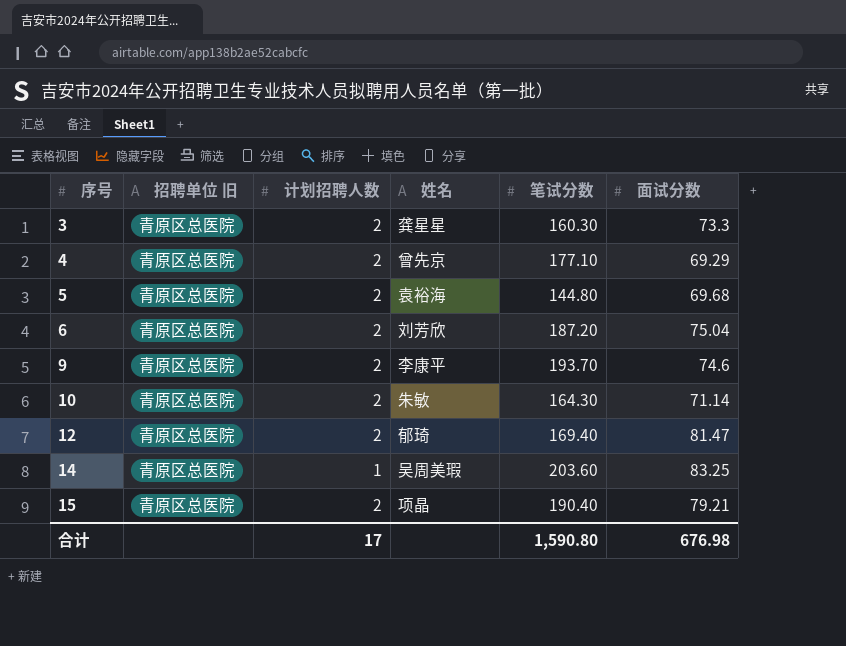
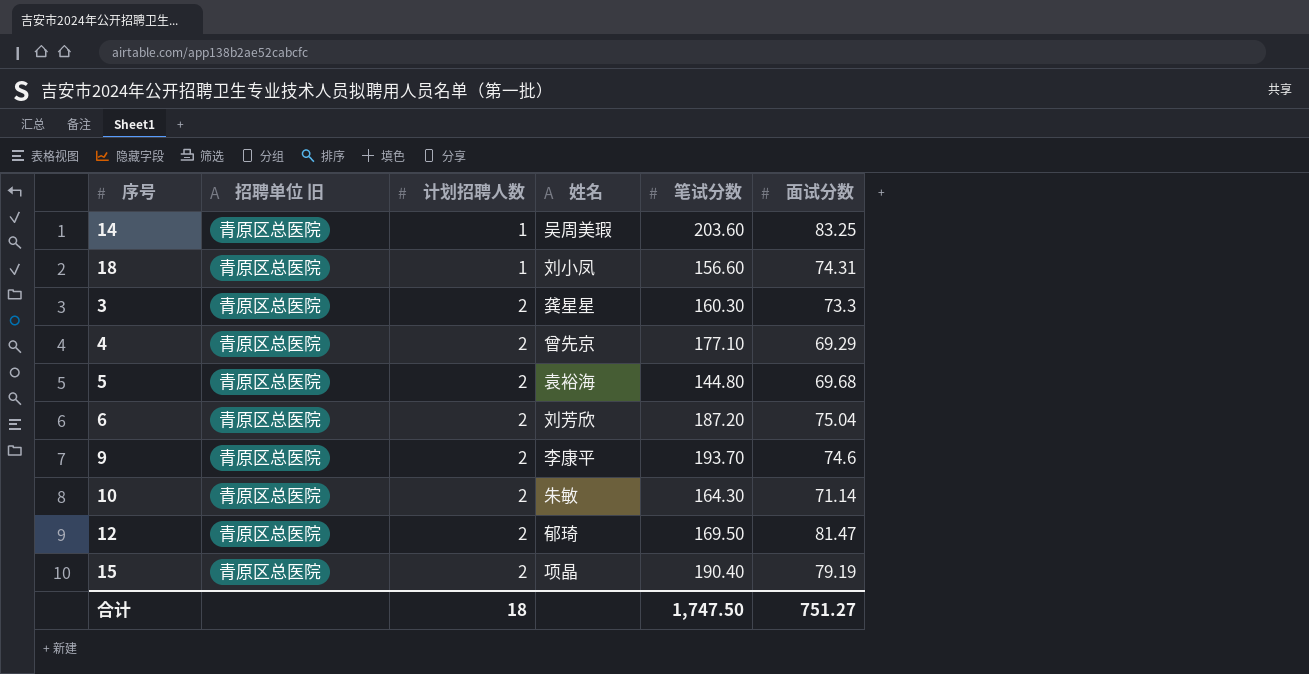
row order: 序号 ascending -> 计划招聘人数 ascending
row 18: none -> 青原区总医院 | 1 | 刘小凤 | 156.60 | 74.31
12 | 笔试分数: 169.40 -> 169.50
15 | 面试分数: 79.21 -> 79.19
合计 | 计划招聘人数: 17 -> 18
合计 | 笔试分数: 1,590.80 -> 1,747.50
合计 | 面试分数: 676.98 -> 751.27

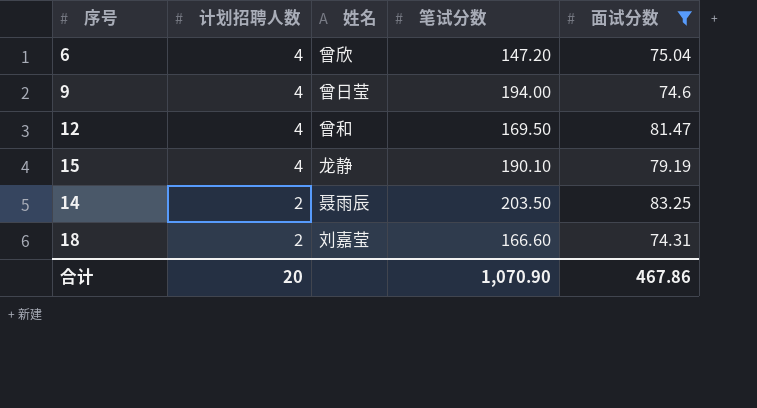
filter: none -> 面试分数 >= 74.31
row order: 计划招聘人数 ascending -> 计划招聘人数 descending
column 招聘单位 旧 | position: 2 -> none
6 | 计划招聘人数: 2 -> 4
6 | 姓名: 刘芳欣 -> 曾欣
6 | 笔试分数: 187.20 -> 147.20
9 | 计划招聘人数: 2 -> 4
9 | 姓名: 李康平 -> 曾日莹
9 | 笔试分数: 193.70 -> 194.00
12 | 计划招聘人数: 2 -> 4
12 | 姓名: 郁琦 -> 曾和
15 | 计划招聘人数: 2 -> 4
15 | 姓名: 项晶 -> 龙静
15 | 笔试分数: 190.40 -> 190.10
14 | 计划招聘人数: 1 -> 2
14 | 姓名: 吴周美瑕 -> 聂雨辰
14 | 笔试分数: 203.60 -> 203.50
18 | 计划招聘人数: 1 -> 2
18 | 姓名: 刘小凤 -> 刘嘉莹
18 | 笔试分数: 156.60 -> 166.60
合计 | 计划招聘人数: 18 -> 20
合计 | 笔试分数: 1,747.50 -> 1,070.90
合计 | 面试分数: 751.27 -> 467.86

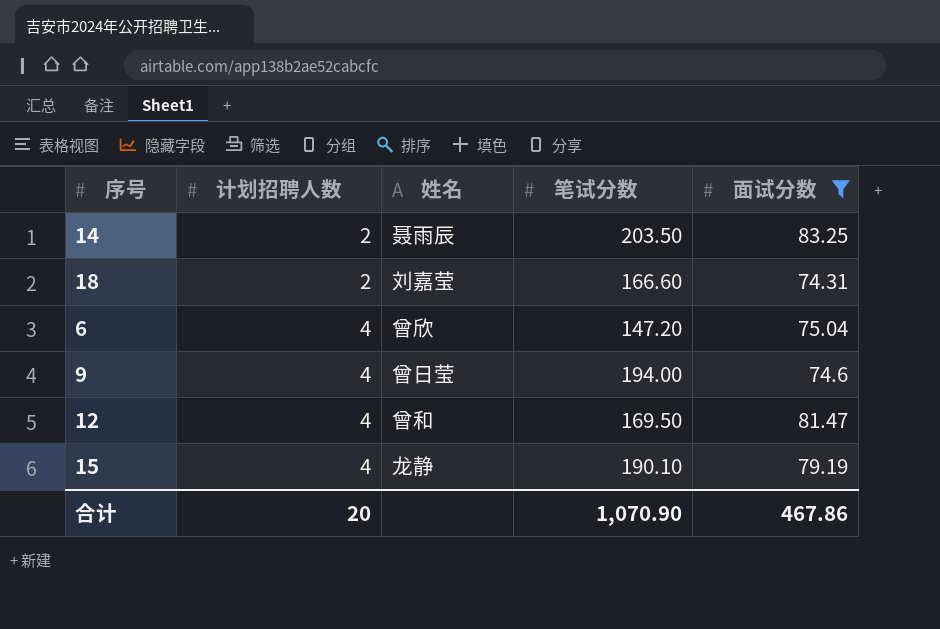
row order: 计划招聘人数 descending -> 计划招聘人数 ascending

